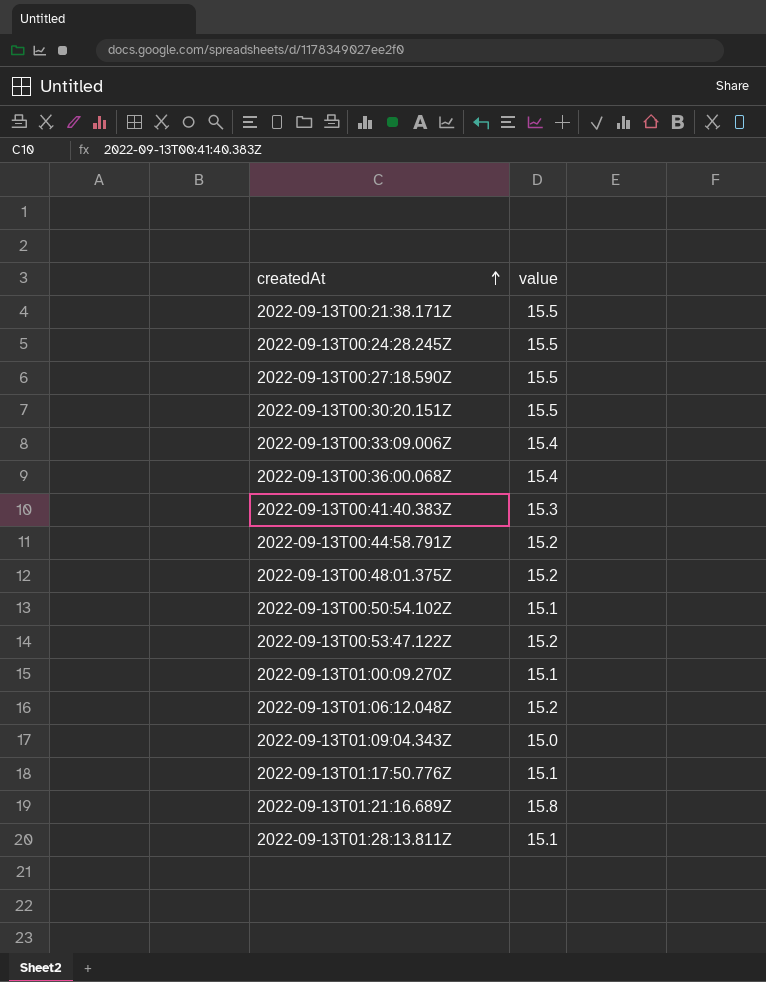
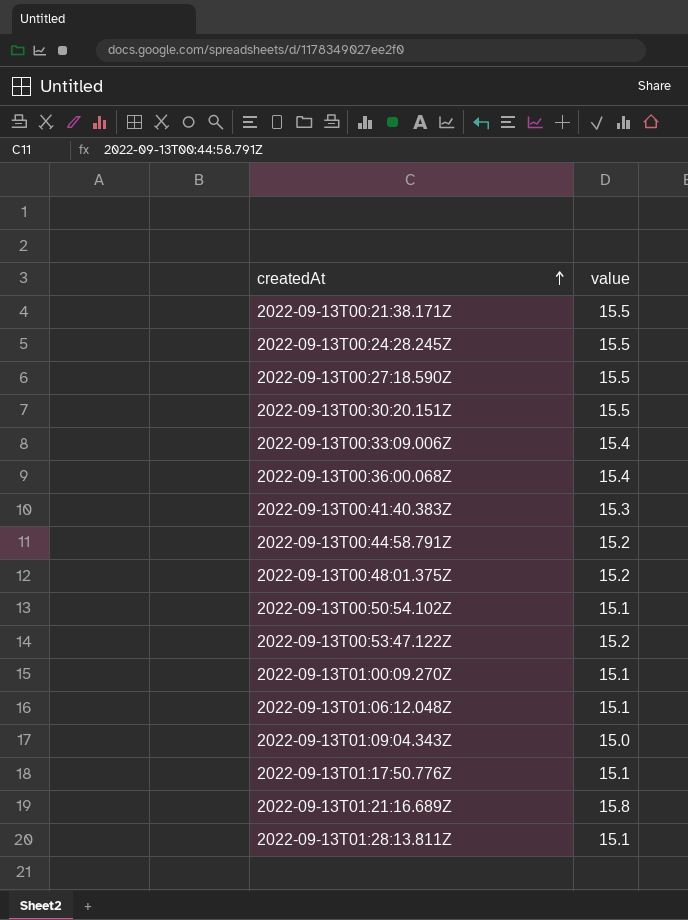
2022-09-13T01:06:12.048Z | value: 15.2 -> 15.1

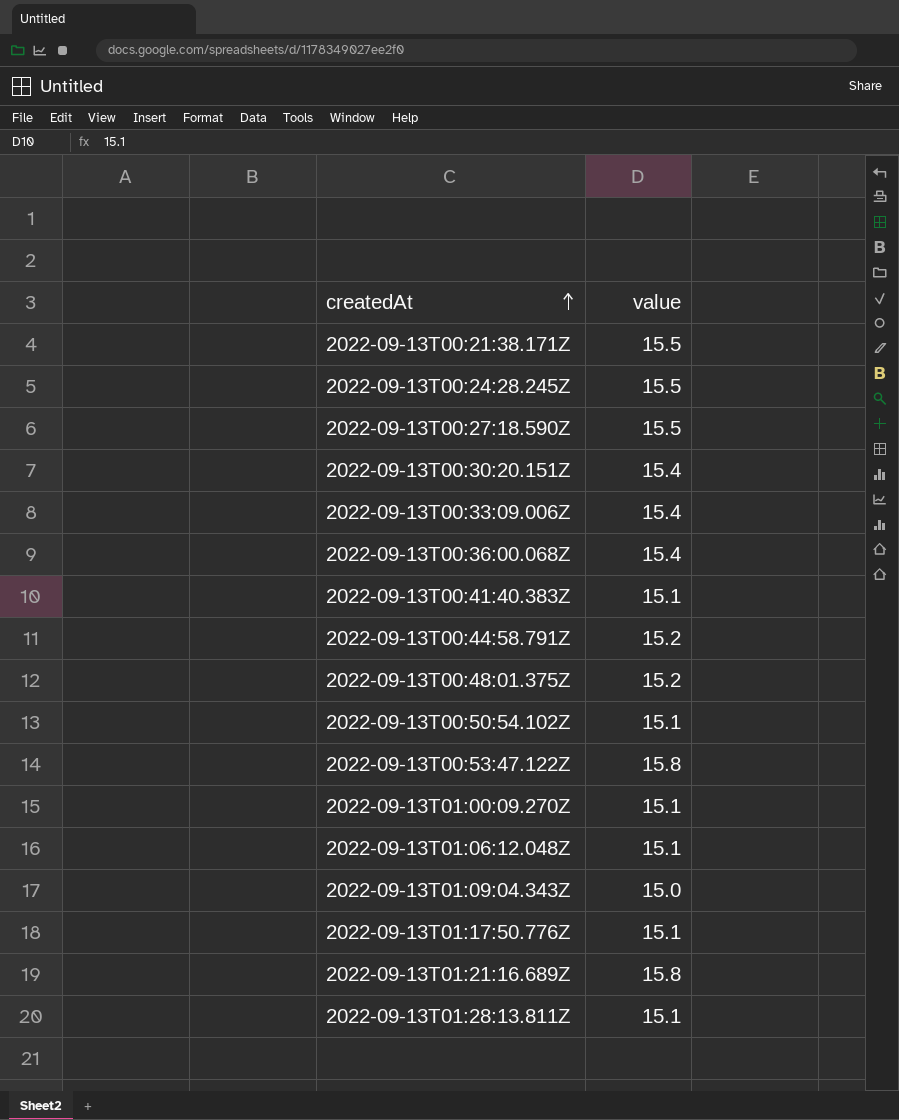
2022-09-13T00:30:20.151Z | value: 15.5 -> 15.4
2022-09-13T00:41:40.383Z | value: 15.3 -> 15.1
2022-09-13T00:53:47.122Z | value: 15.2 -> 15.8

